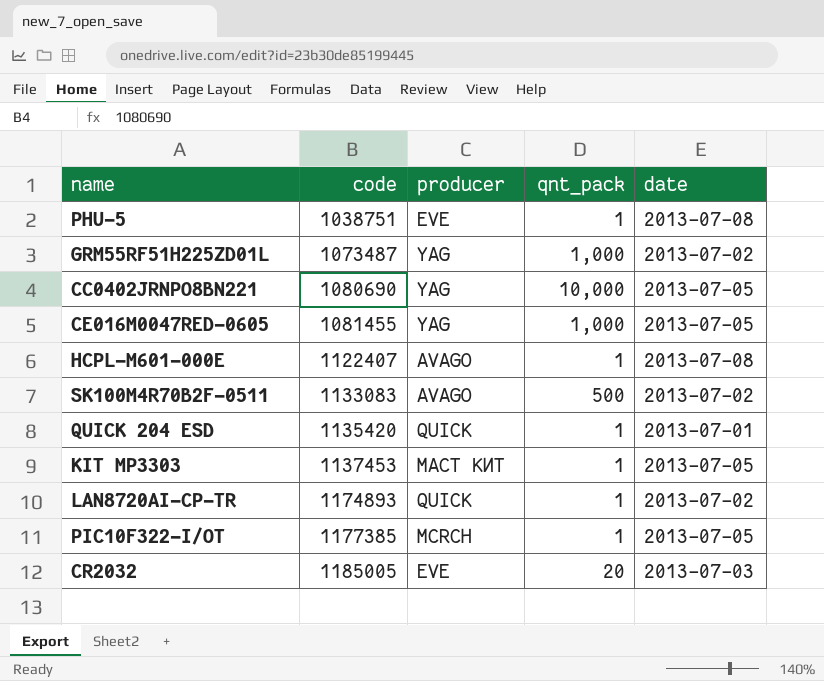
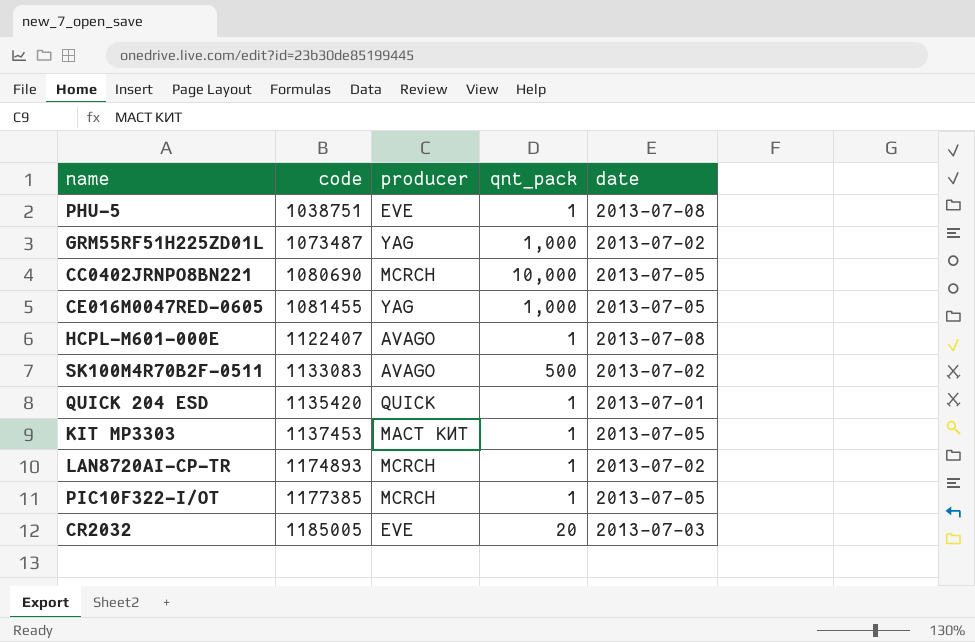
CC0402JRNPO8BN221 | producer: YAG -> MCRCH
LAN8720AI-CP-TR | producer: QUICK -> MCRCH

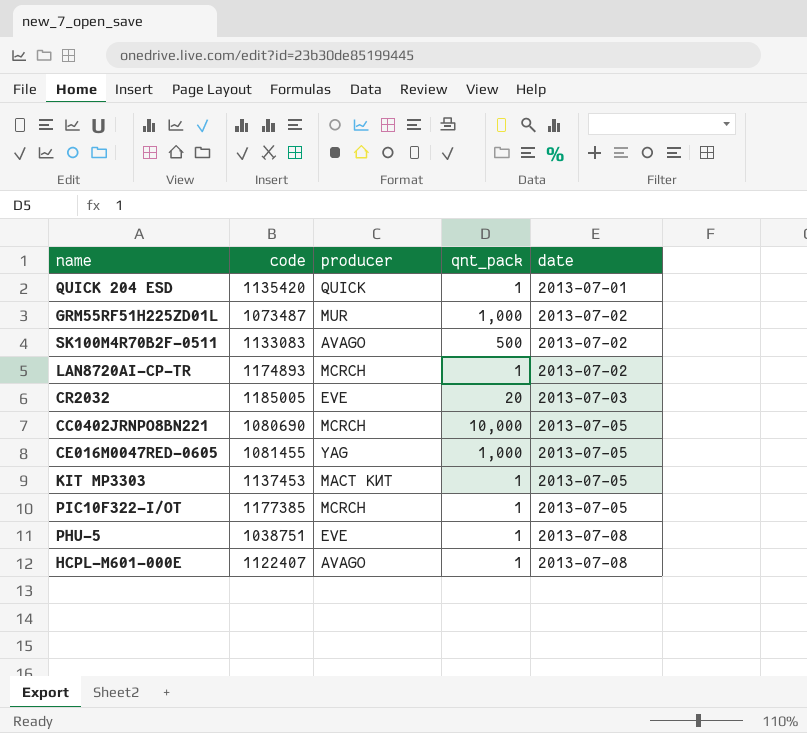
row order: code ascending -> date ascending
GRM55RF51H225ZD01L | producer: YAG -> MUR

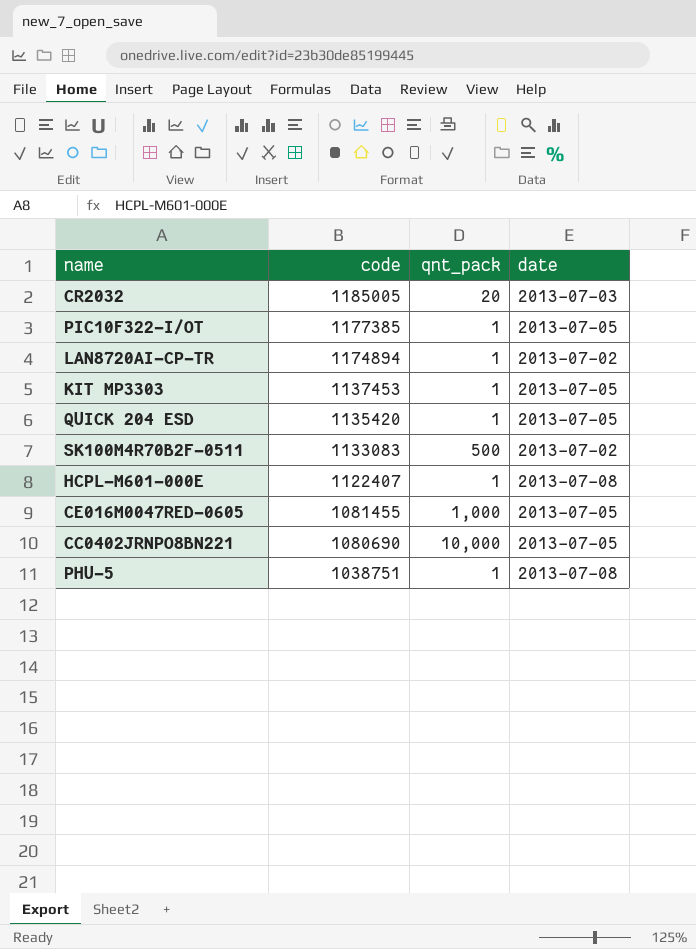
row order: date ascending -> code descending
column producer | position: 3 -> none
row GRM55RF51H225ZD01L: 1073487 | MUR | 1,000 | 2013-07-02 -> none
LAN8720AI-CP-TR | code: 1174893 -> 1174894
QUICK 204 ESD | date: 2013-07-01 -> 2013-07-05

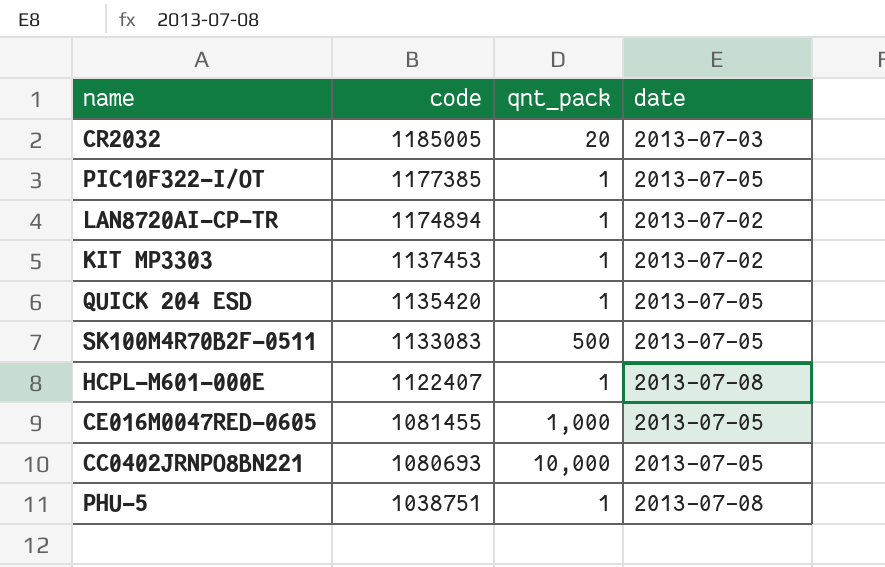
KIT MP3303 | date: 2013-07-05 -> 2013-07-02
SK100M4R70B2F-0511 | date: 2013-07-02 -> 2013-07-05
CC0402JRNPO8BN221 | code: 1080690 -> 1080693

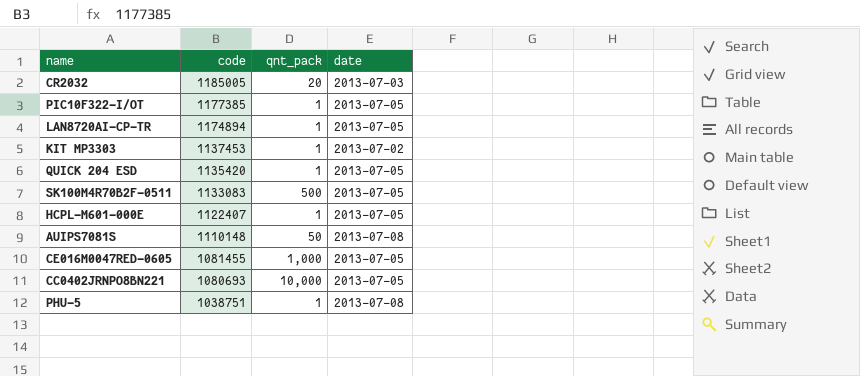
LAN8720AI-CP-TR | date: 2013-07-02 -> 2013-07-05
HCPL-M601-000E | date: 2013-07-08 -> 2013-07-05
row AUIPS7081S: none -> 1110148 | 50 | 2013-07-08

